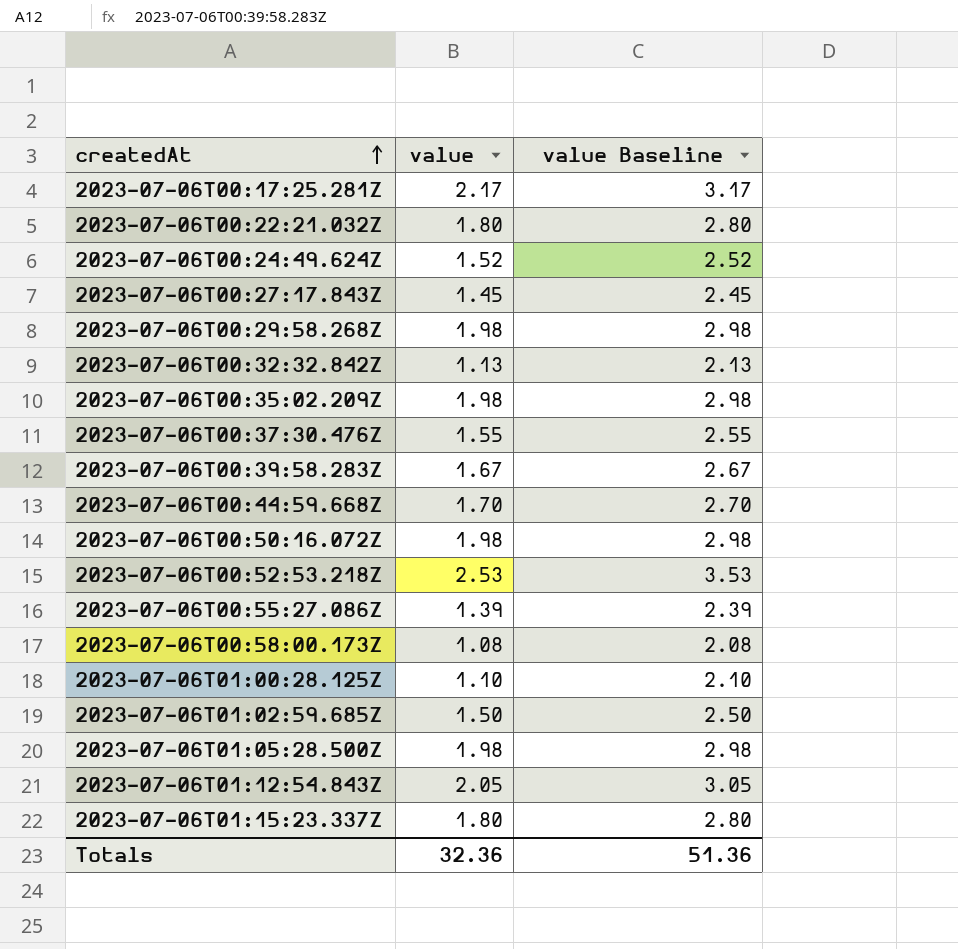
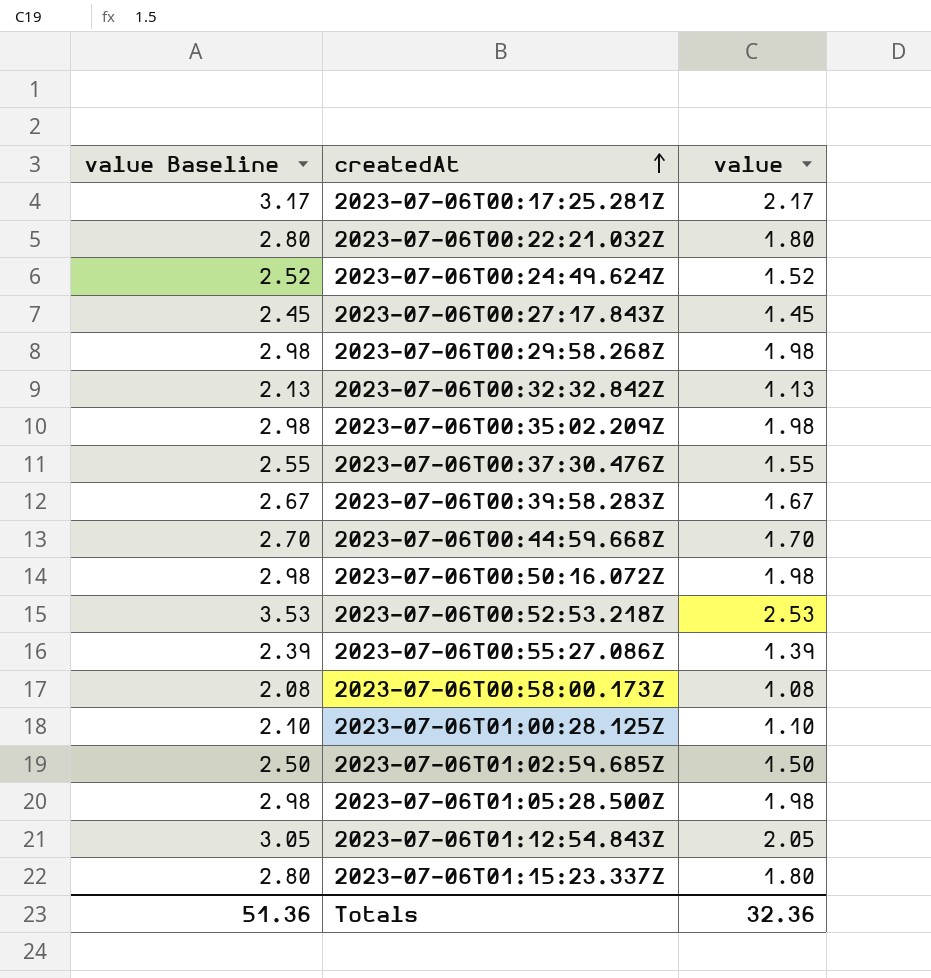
column value Baseline | position: 3 -> 1

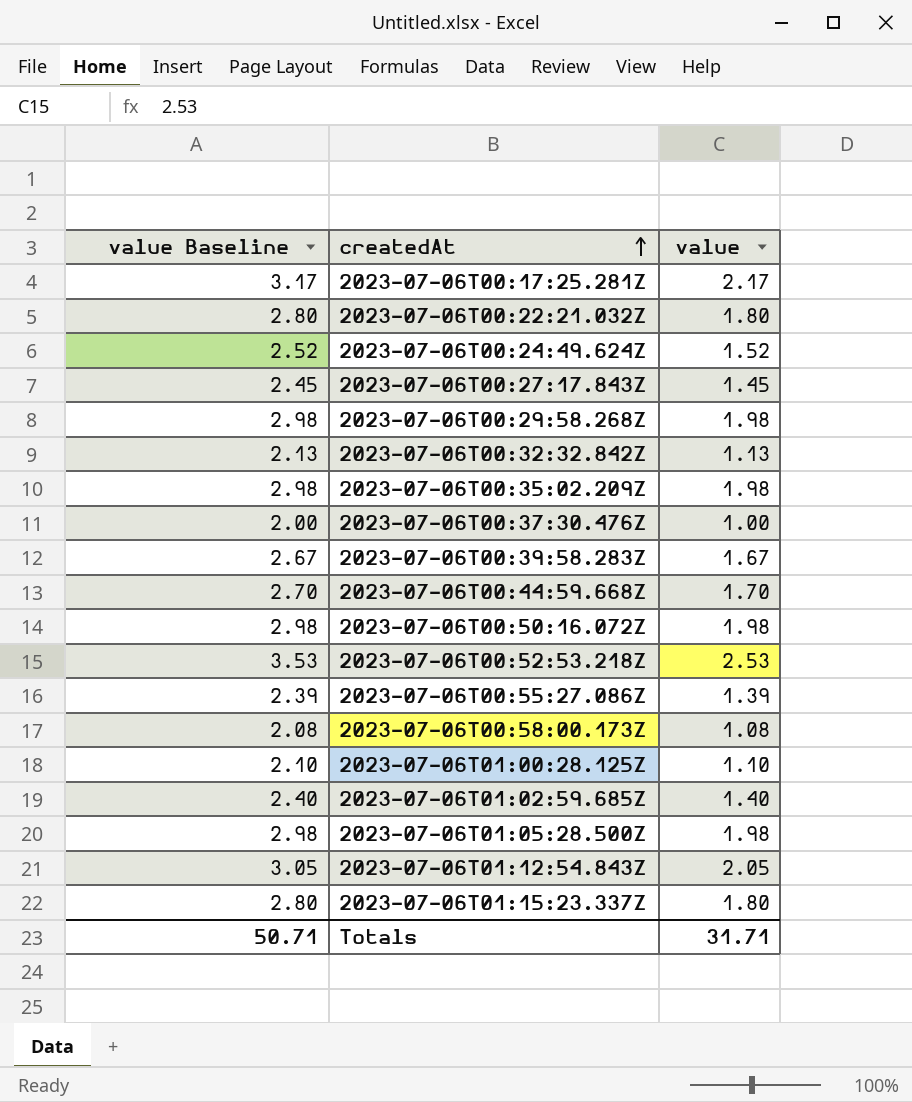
2023-07-06T00:37:30.476Z | value Baseline: 2.55 -> 2.00
2023-07-06T00:37:30.476Z | value: 1.55 -> 1.00
2023-07-06T01:02:59.685Z | value Baseline: 2.50 -> 2.40
2023-07-06T01:02:59.685Z | value: 1.50 -> 1.40
Totals | value Baseline: 51.36 -> 50.71
Totals | value: 32.36 -> 31.71

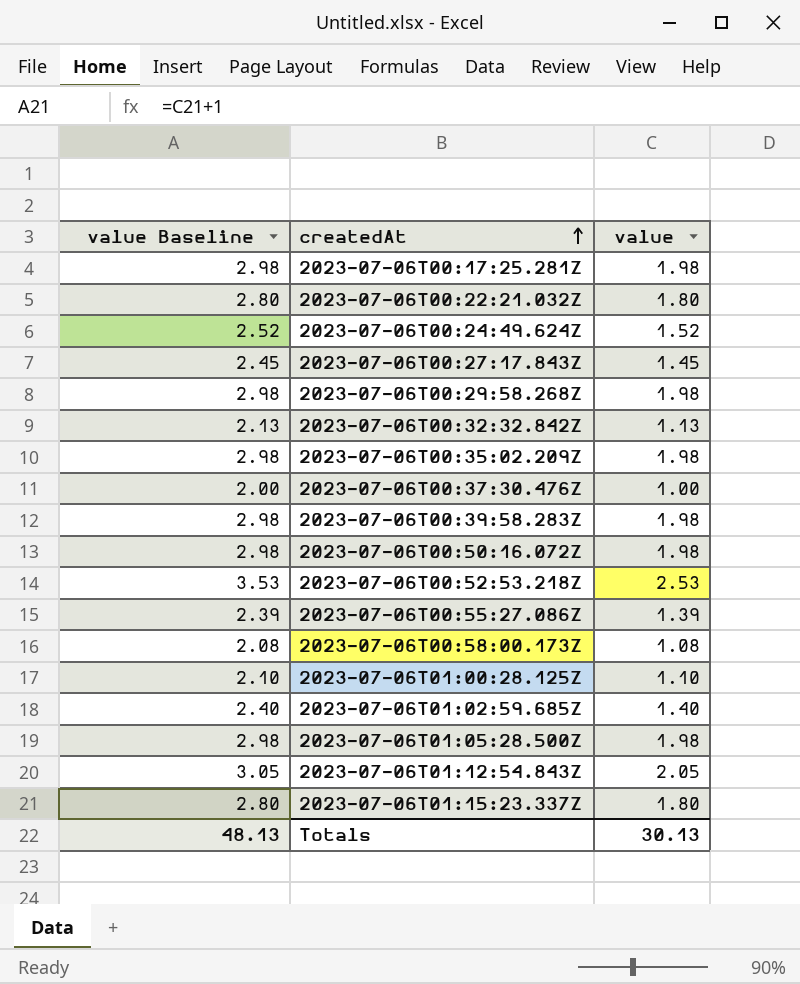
row 2023-07-06T00:44:59.668Z: 2.70 | 1.70 -> none
2023-07-06T00:17:25.281Z | value Baseline: 3.17 -> 2.98
2023-07-06T00:17:25.281Z | value: 2.17 -> 1.98
2023-07-06T00:39:58.283Z | value Baseline: 2.67 -> 2.98
2023-07-06T00:39:58.283Z | value: 1.67 -> 1.98
Totals | value Baseline: 50.71 -> 48.13
Totals | value: 31.71 -> 30.13

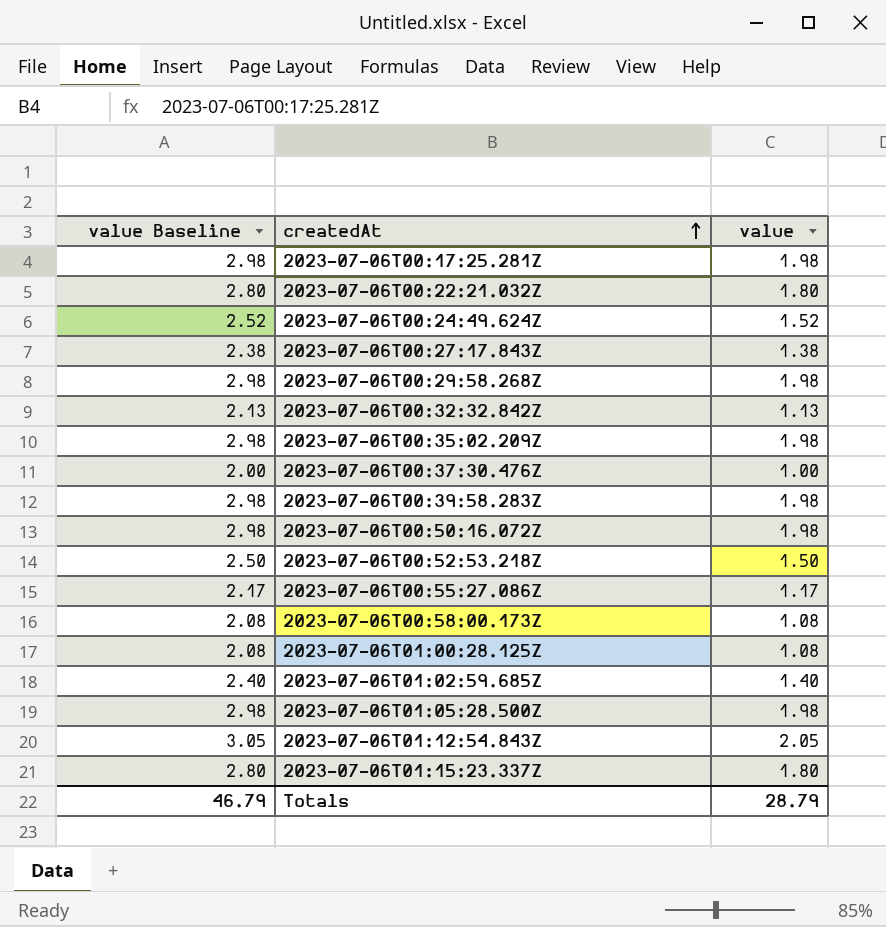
2023-07-06T00:27:17.843Z | value Baseline: 2.45 -> 2.38
2023-07-06T00:27:17.843Z | value: 1.45 -> 1.38
2023-07-06T00:52:53.218Z | value Baseline: 3.53 -> 2.50
2023-07-06T00:52:53.218Z | value: 2.53 -> 1.50
2023-07-06T00:55:27.086Z | value Baseline: 2.39 -> 2.17
2023-07-06T00:55:27.086Z | value: 1.39 -> 1.17
2023-07-06T01:00:28.125Z | value Baseline: 2.10 -> 2.08
2023-07-06T01:00:28.125Z | value: 1.10 -> 1.08
Totals | value Baseline: 48.13 -> 46.79
Totals | value: 30.13 -> 28.79

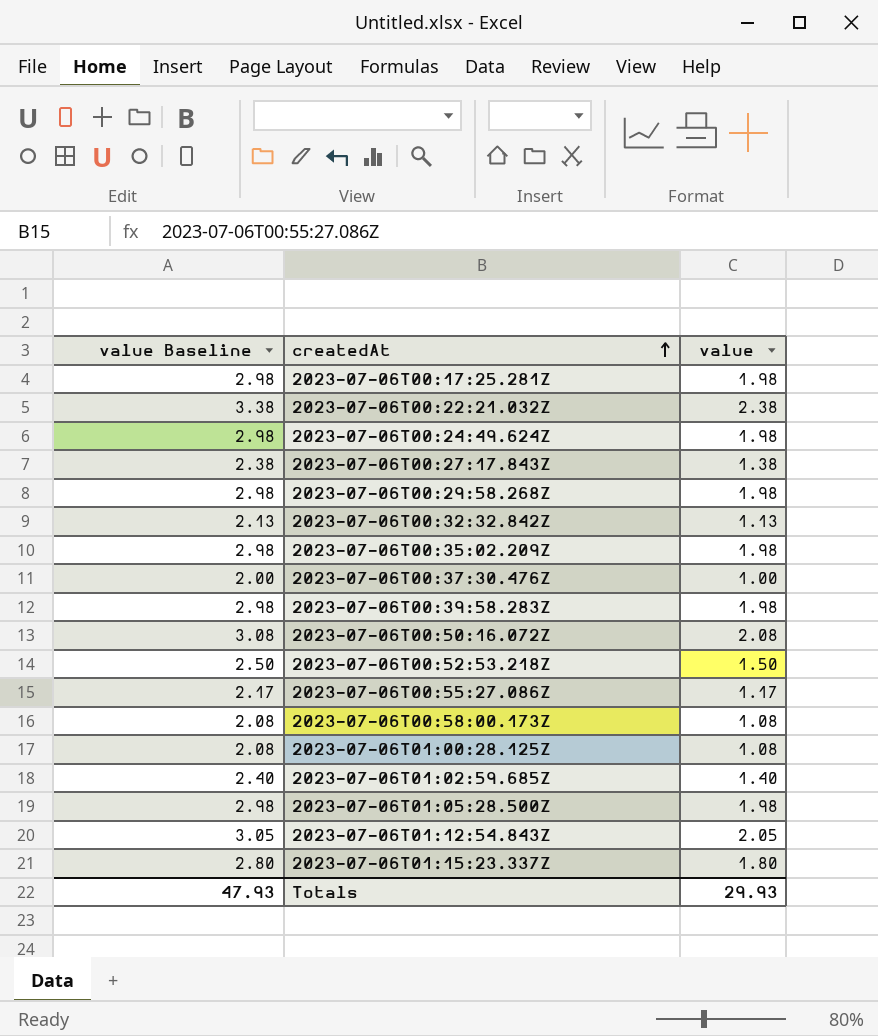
2023-07-06T00:22:21.032Z | value Baseline: 2.80 -> 3.38
2023-07-06T00:22:21.032Z | value: 1.80 -> 2.38
2023-07-06T00:24:49.624Z | value Baseline: 2.52 -> 2.98
2023-07-06T00:24:49.624Z | value: 1.52 -> 1.98
2023-07-06T00:50:16.072Z | value Baseline: 2.98 -> 3.08
2023-07-06T00:50:16.072Z | value: 1.98 -> 2.08
Totals | value Baseline: 46.79 -> 47.93
Totals | value: 28.79 -> 29.93

